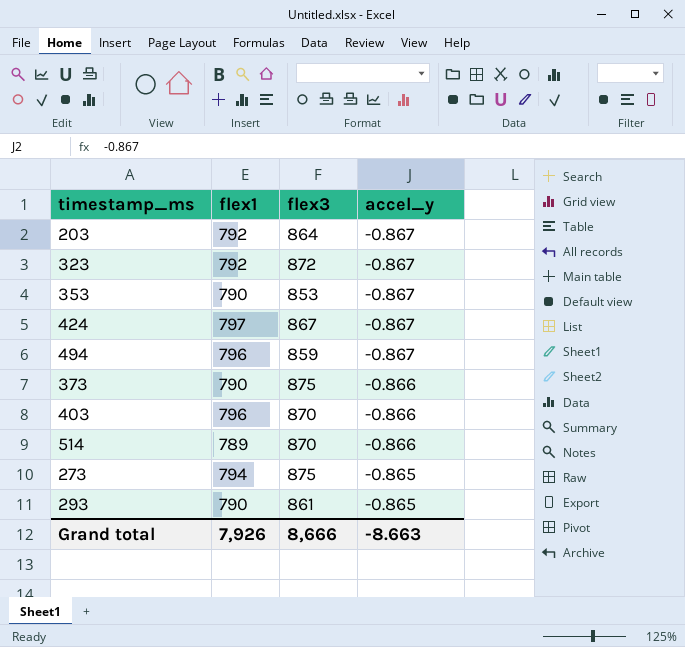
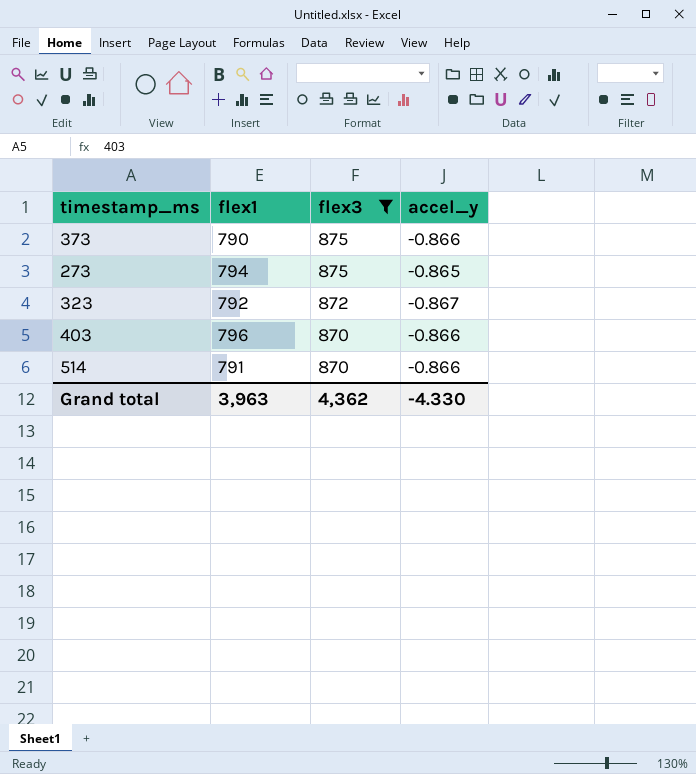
filter: none -> flex3 >= 870
row order: accel_y ascending -> flex3 descending
514 | flex1: 789 -> 791
Grand total | flex1: 7,926 -> 3,963
Grand total | flex3: 8,666 -> 4,362
Grand total | accel_y: -8.663 -> -4.330

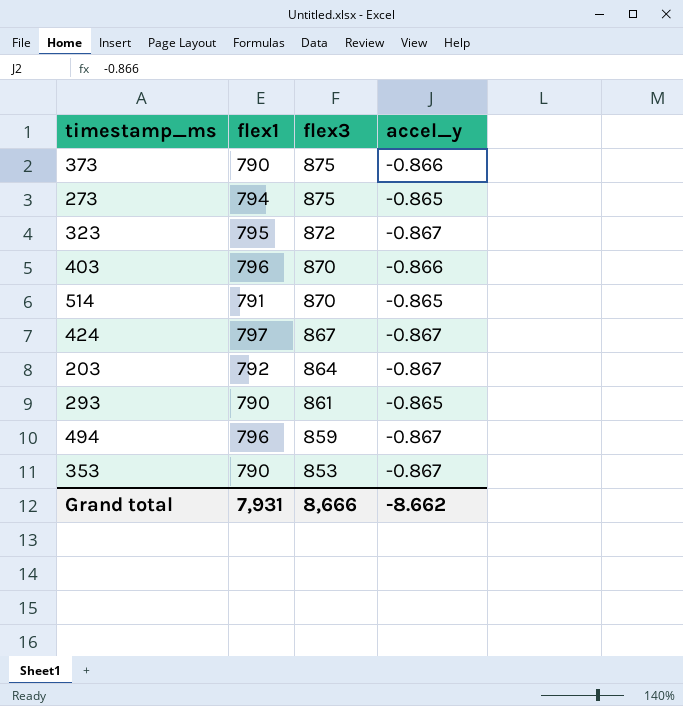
filter: flex3 >= 870 -> none
323 | flex1: 792 -> 795
514 | accel_y: -0.866 -> -0.865
Grand total | flex1: 3,963 -> 7,931
Grand total | flex3: 4,362 -> 8,666
Grand total | accel_y: -4.330 -> -8.662

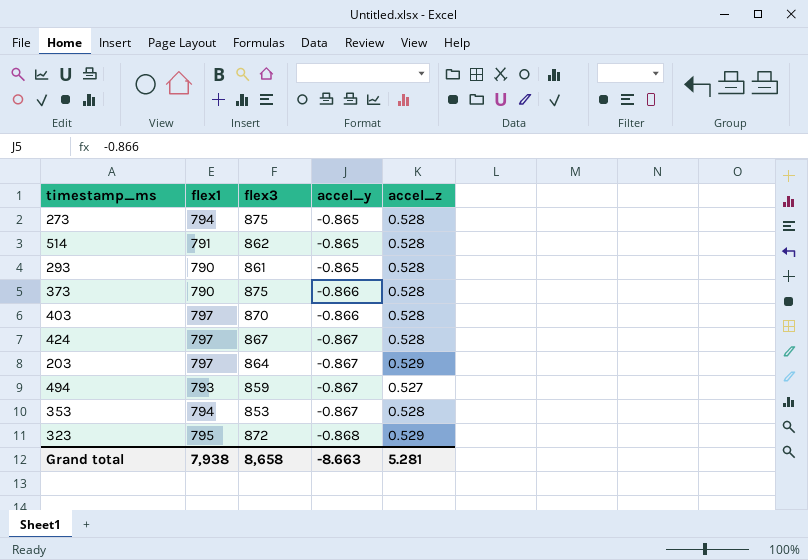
row order: flex3 descending -> accel_y descending
column accel_z | position: none -> 5
514 | flex3: 870 -> 862
403 | flex1: 796 -> 797
203 | flex1: 792 -> 797
494 | flex1: 796 -> 793
353 | flex1: 790 -> 794
323 | accel_y: -0.867 -> -0.868
Grand total | flex1: 7,931 -> 7,938
Grand total | flex3: 8,666 -> 8,658
Grand total | accel_y: -8.662 -> -8.663

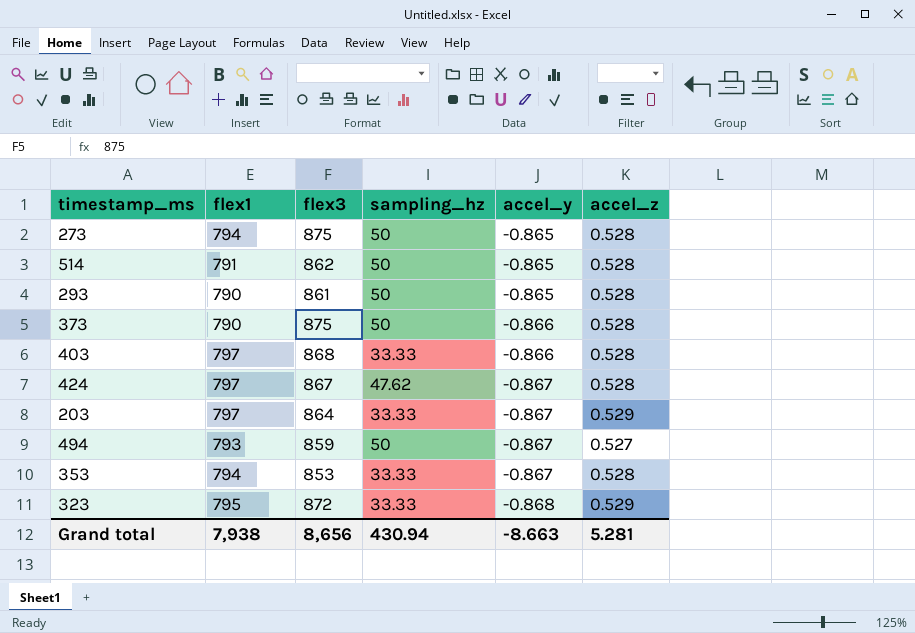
column sampling_hz | position: none -> 4
403 | flex3: 870 -> 868
Grand total | flex3: 8,658 -> 8,656

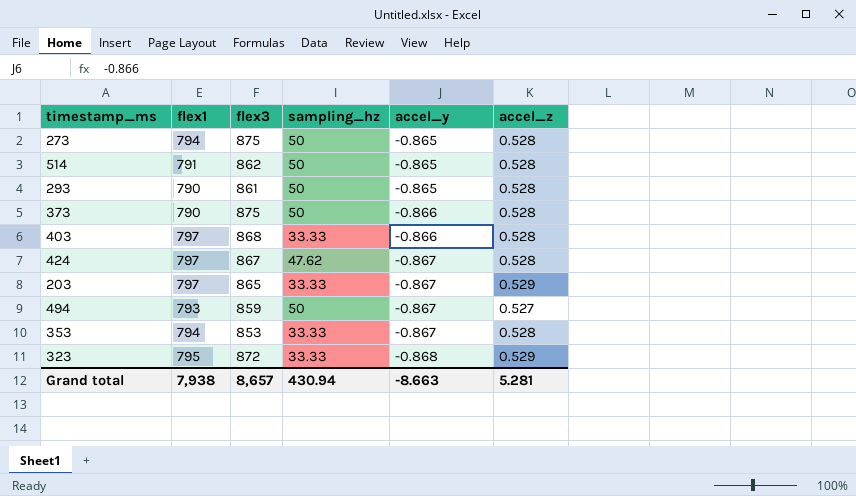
203 | flex3: 864 -> 865
Grand total | flex3: 8,656 -> 8,657

